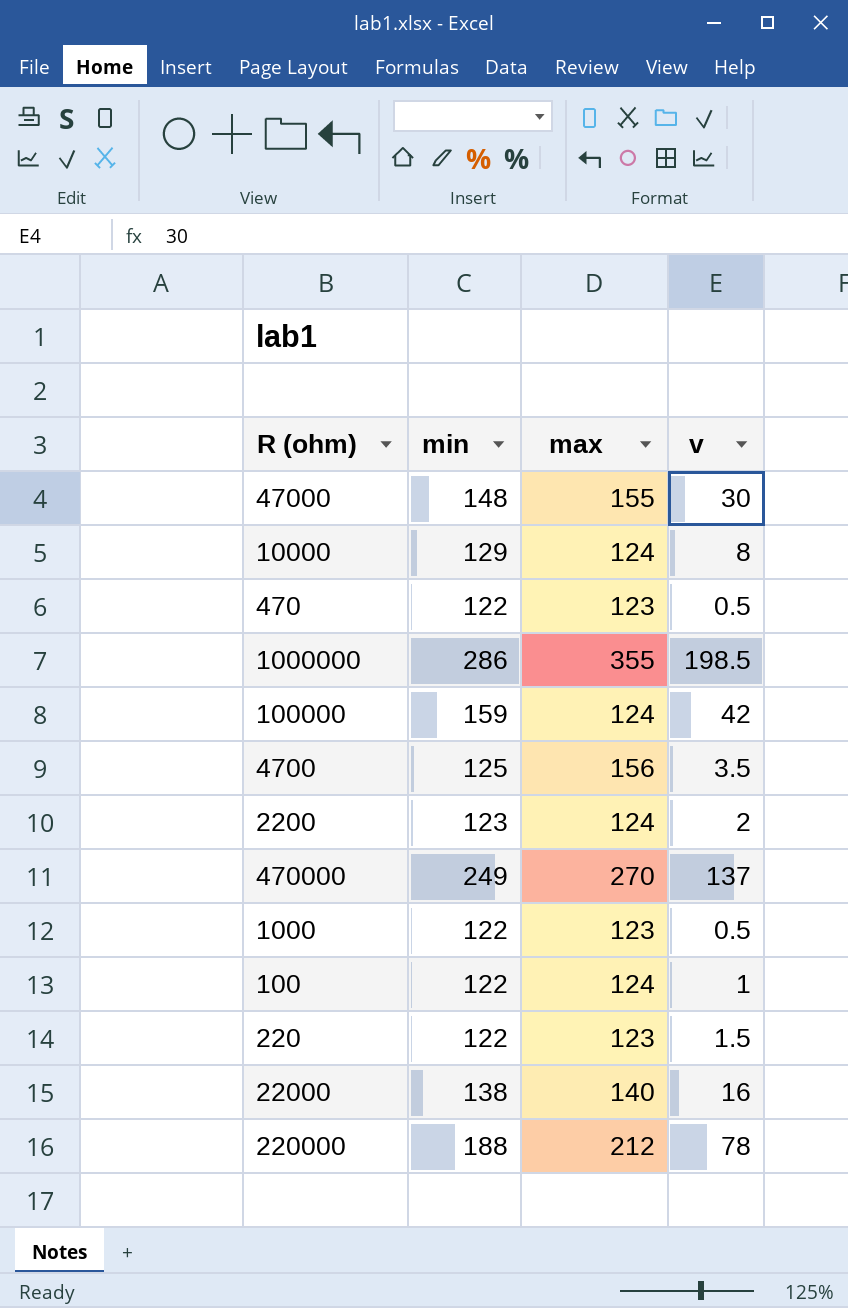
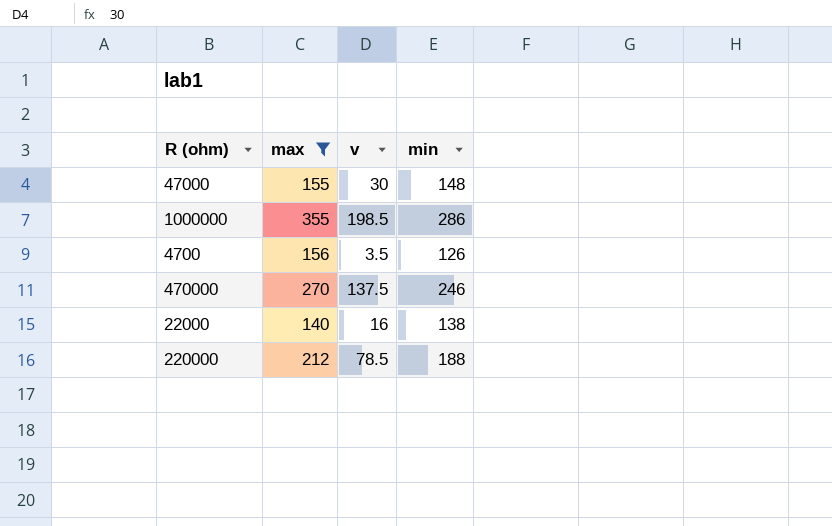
filter: none -> max >= 140
column min | position: 2 -> 4
4700 | min: 125 -> 126
470000 | v: 137 -> 137.5
470000 | min: 249 -> 246
220000 | v: 78 -> 78.5

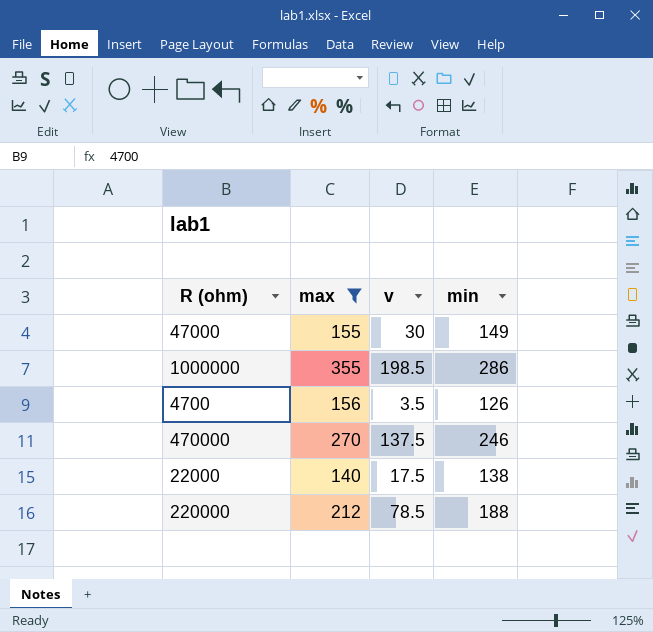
47000 | min: 148 -> 149
22000 | v: 16 -> 17.5

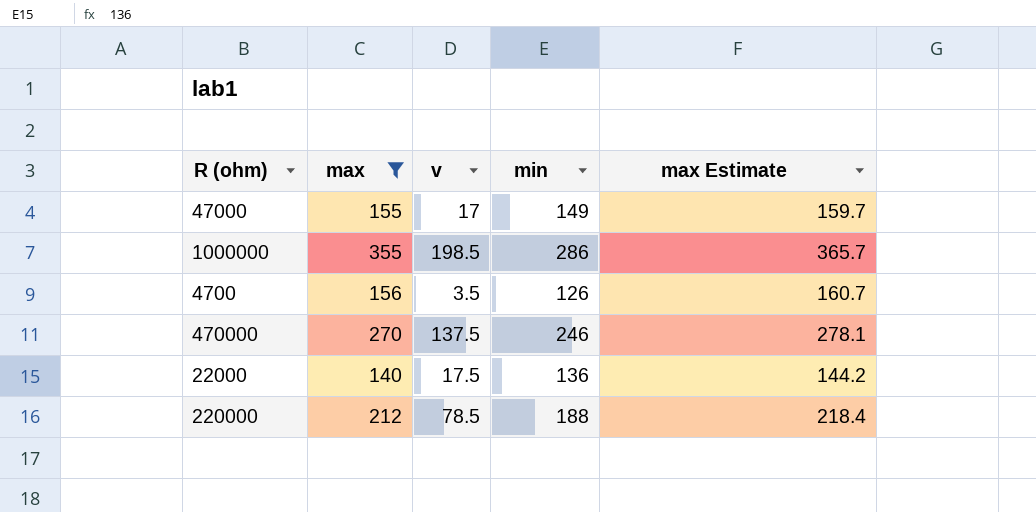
column max Estimate | formula: none -> [max] * 1.03
47000 | v: 30 -> 17
22000 | min: 138 -> 136

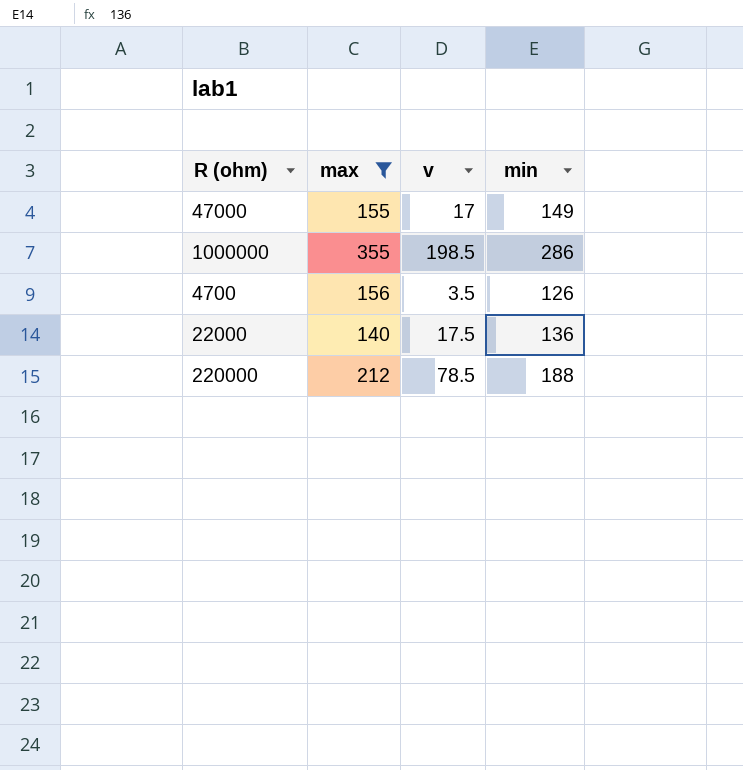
column max Estimate | formula: [max] * 1.03 -> none
row 470000: 270 | 137.5 | 246 | 278.1 -> none

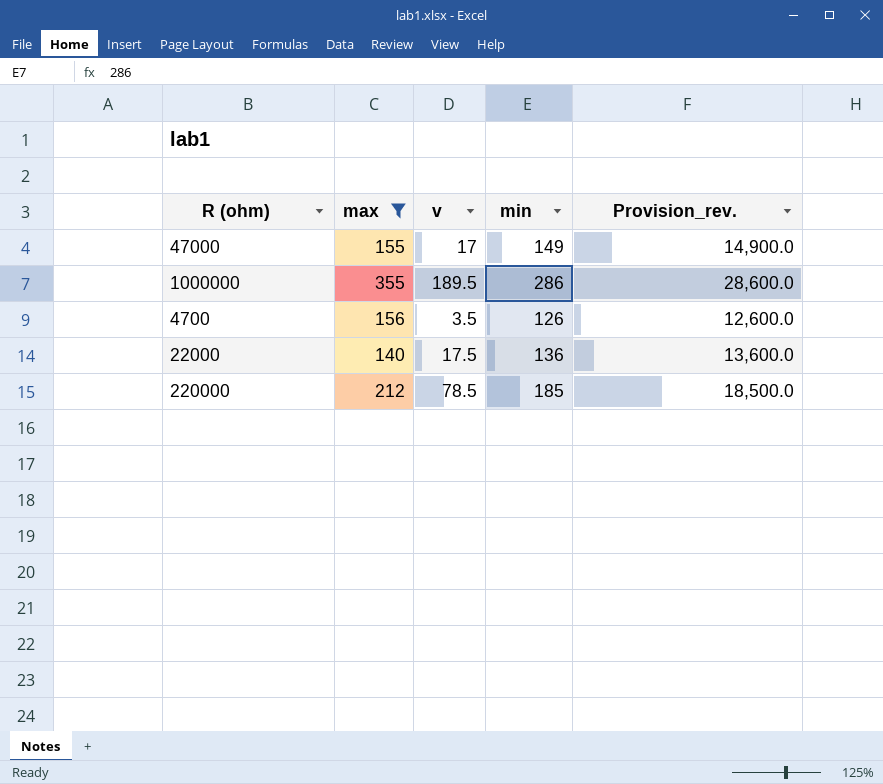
column Provision_rev. | formula: none -> [min] * 100
1000000 | v: 198.5 -> 189.5
220000 | min: 188 -> 185

